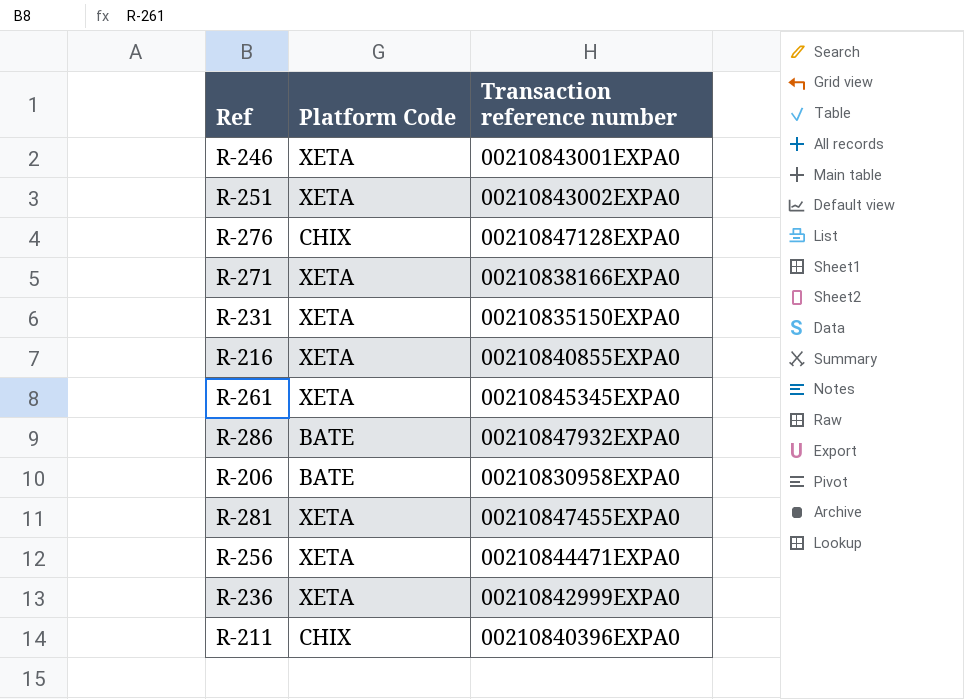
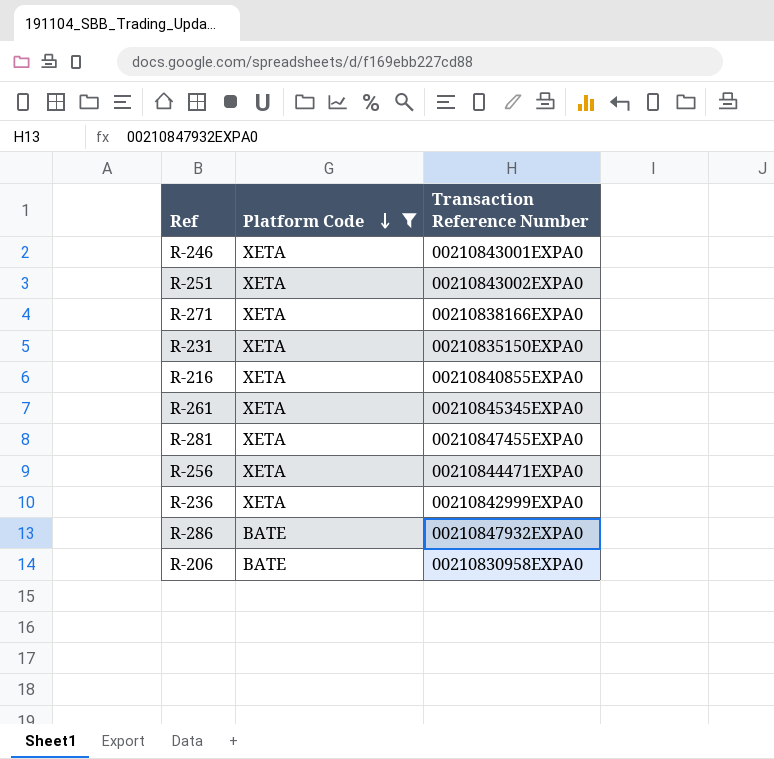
filter: none -> Platform Code != CHIX
row order: none -> Platform Code descending
column name: Transaction reference number -> Transaction Reference Number

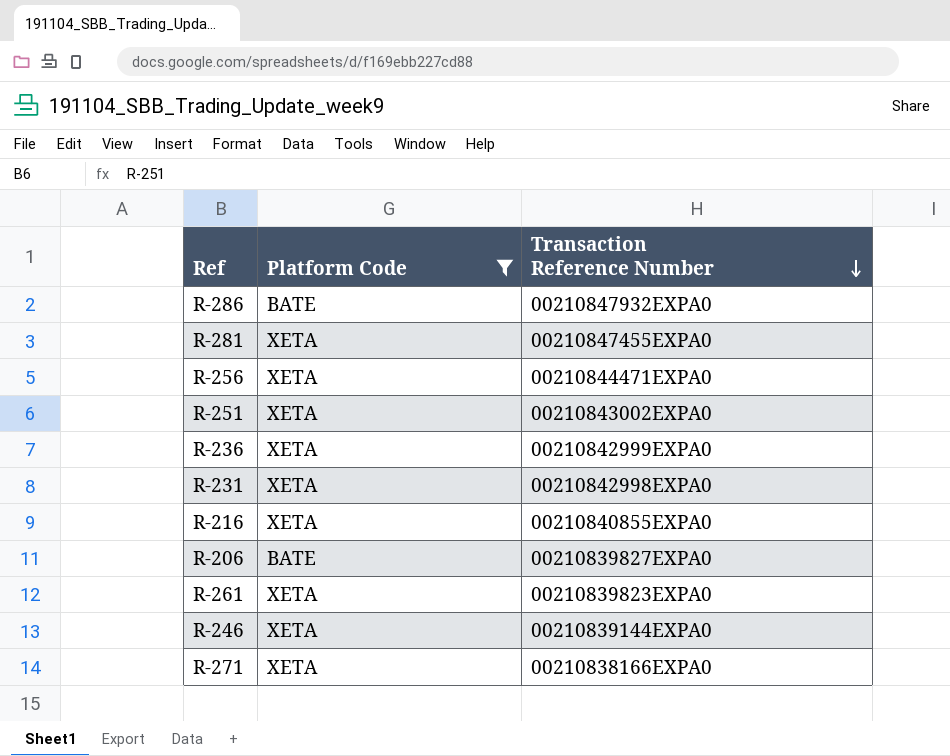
row order: Platform Code descending -> Transaction Reference Number descending
R-231 | Transaction Reference Number: 00210835150EXPA0 -> 00210842998EXPA0
R-206 | Transaction Reference Number: 00210830958EXPA0 -> 00210839827EXPA0
R-261 | Transaction Reference Number: 00210845345EXPA0 -> 00210839823EXPA0
R-246 | Transaction Reference Number: 00210843001EXPA0 -> 00210839144EXPA0

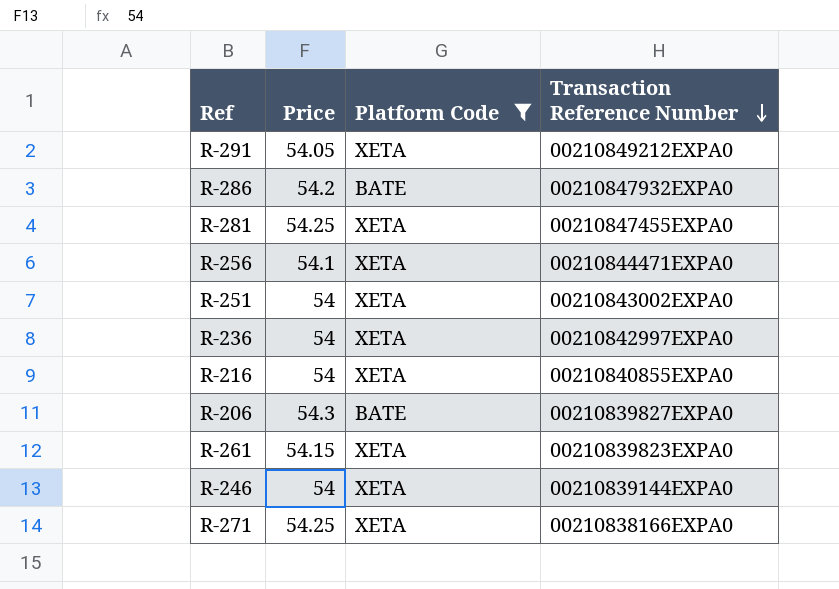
column Price | position: none -> 2
row R-231: XETA | 00210842998EXPA0 -> none
row R-291: none -> 54.05 | XETA | 00210849212EXPA0
R-236 | Transaction Reference Number: 00210842999EXPA0 -> 00210842997EXPA0

